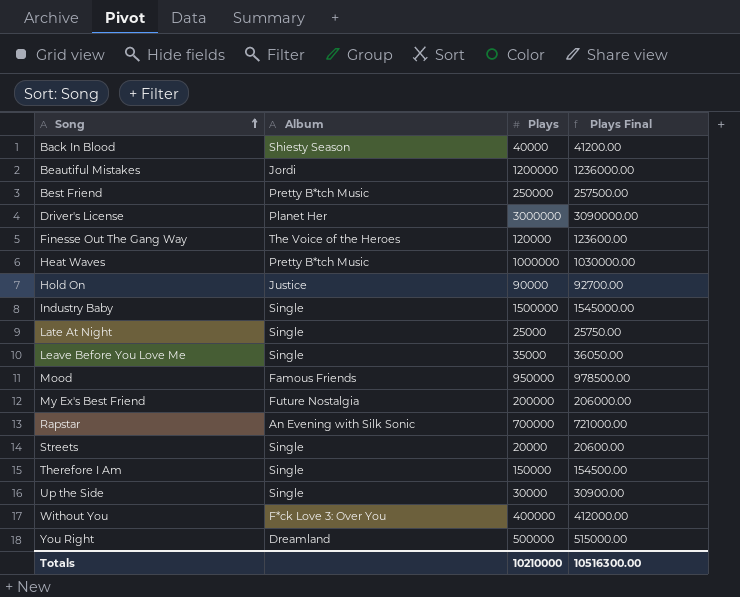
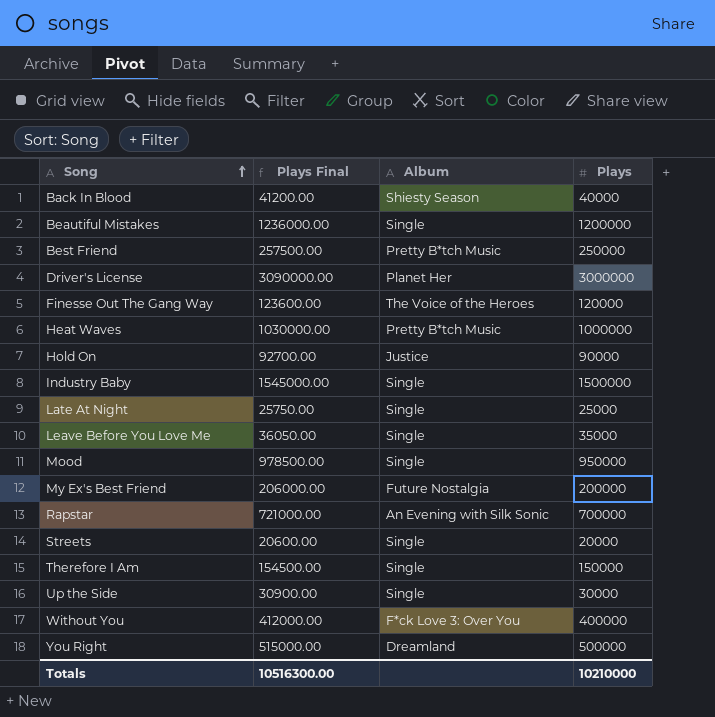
column Plays Final | position: 4 -> 2
Beautiful Mistakes | Album: Jordi -> Single
Mood | Album: Famous Friends -> Single

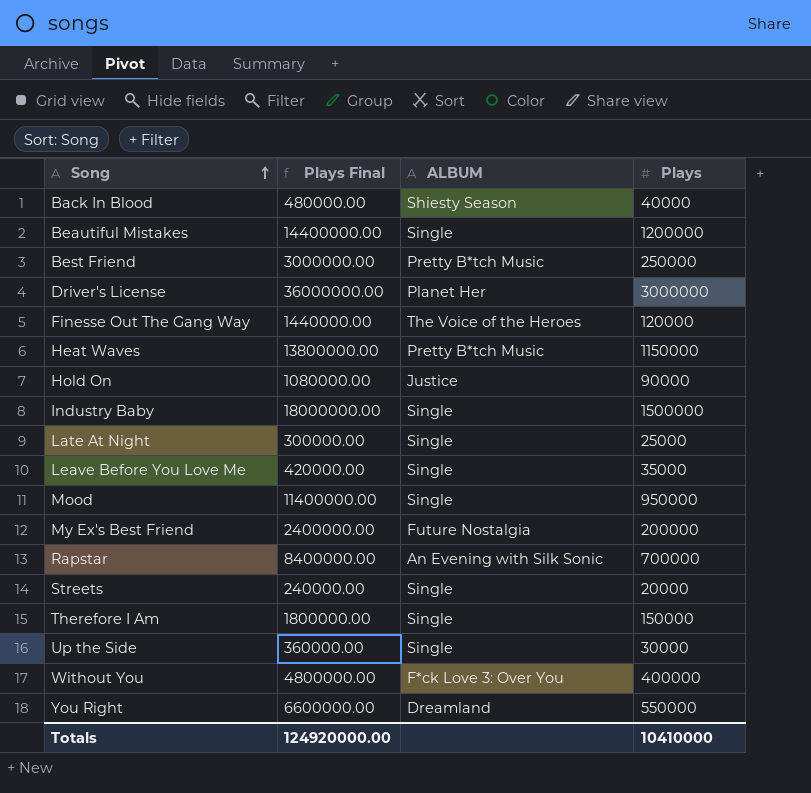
column Plays Final | formula: [Plays] * 1.03 -> [Plays] * 12
column name: Album -> ALBUM
Heat Waves | Plays: 1000000 -> 1150000
You Right | Plays: 500000 -> 550000
Totals | Plays Final: 10516300.00 -> 124920000.00
Totals | Plays: 10210000 -> 10410000

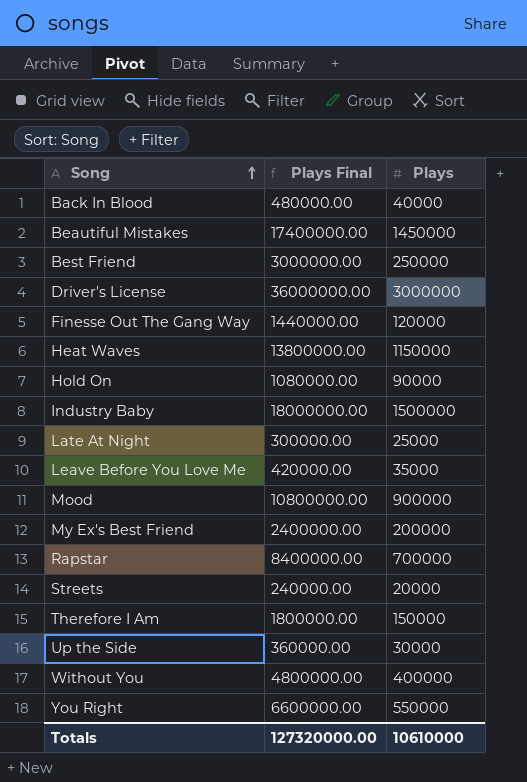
column ALBUM | position: 3 -> none
Beautiful Mistakes | Plays Final: 14400000.00 -> 17400000.00
Beautiful Mistakes | Plays: 1200000 -> 1450000
Mood | Plays Final: 11400000.00 -> 10800000.00
Mood | Plays: 950000 -> 900000
Totals | Plays Final: 124920000.00 -> 127320000.00
Totals | Plays: 10410000 -> 10610000

